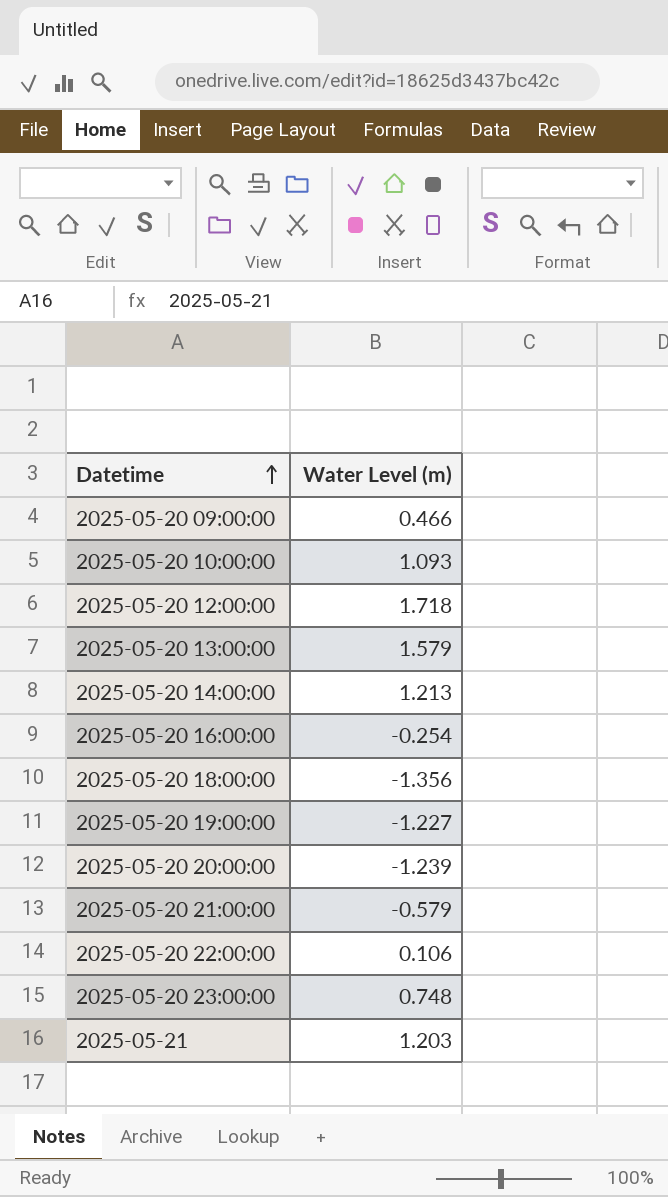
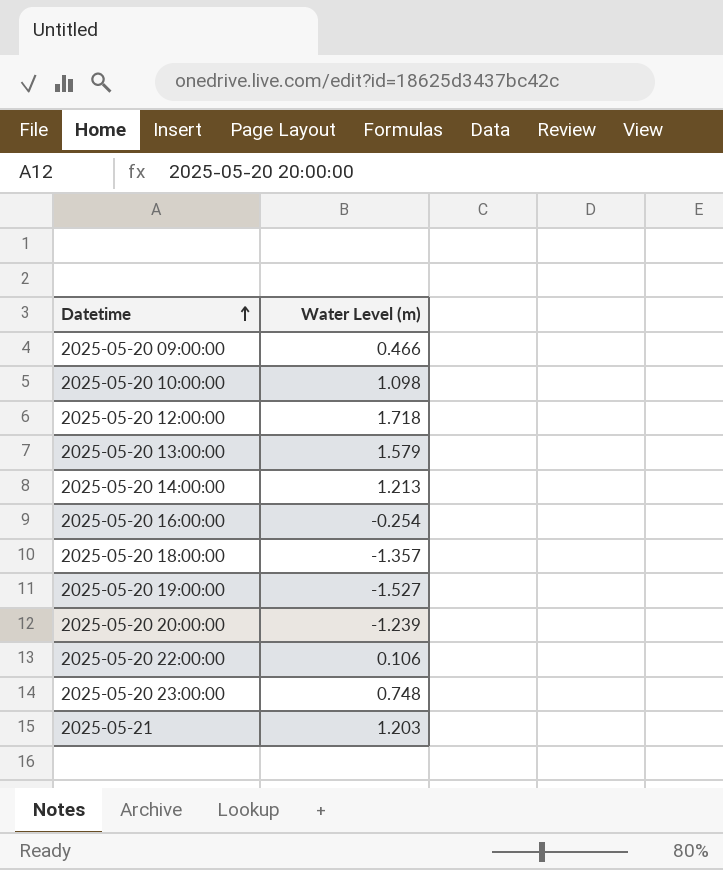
row 2025-05-20 21:00:00: -0.579 -> none
2025-05-20 10:00:00 | Water Level (m): 1.093 -> 1.098
2025-05-20 18:00:00 | Water Level (m): -1.356 -> -1.357
2025-05-20 19:00:00 | Water Level (m): -1.227 -> -1.527

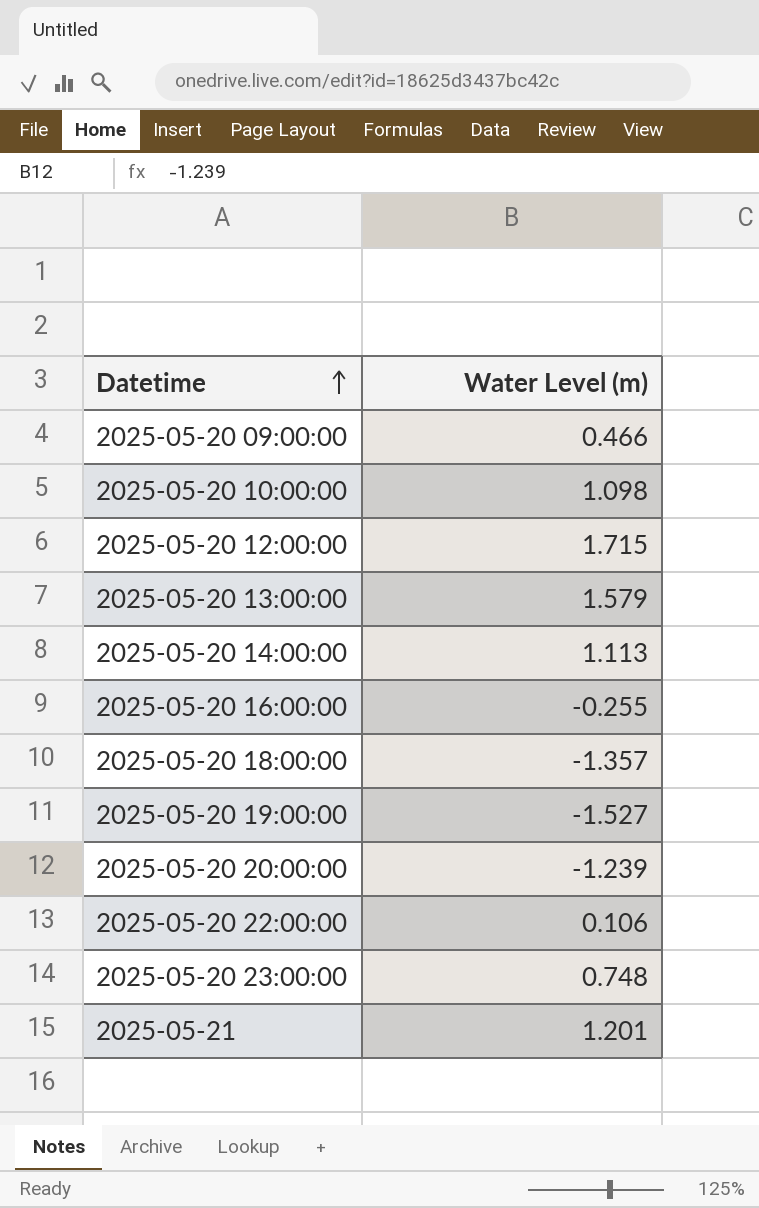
2025-05-20 12:00:00 | Water Level (m): 1.718 -> 1.715
2025-05-20 14:00:00 | Water Level (m): 1.213 -> 1.113
2025-05-20 16:00:00 | Water Level (m): -0.254 -> -0.255
2025-05-21 | Water Level (m): 1.203 -> 1.201

